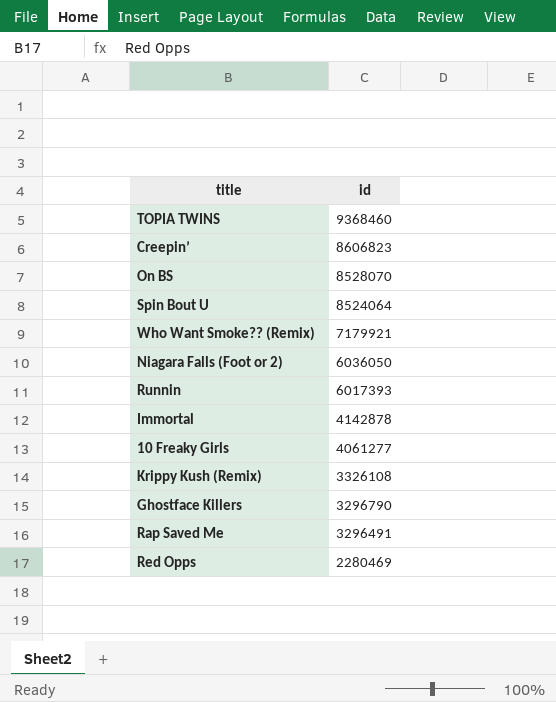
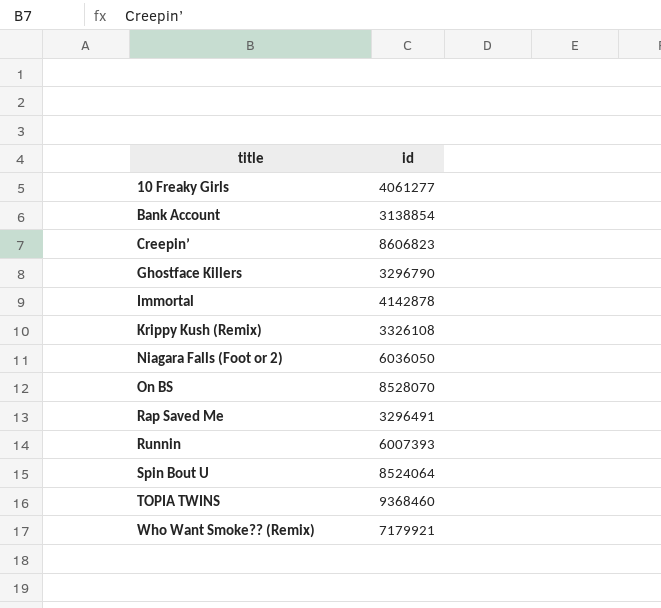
row order: id descending -> title ascending
row Red Opps: 2280469 -> none
row Bank Account: none -> 3138854
Runnin | id: 6017393 -> 6007393

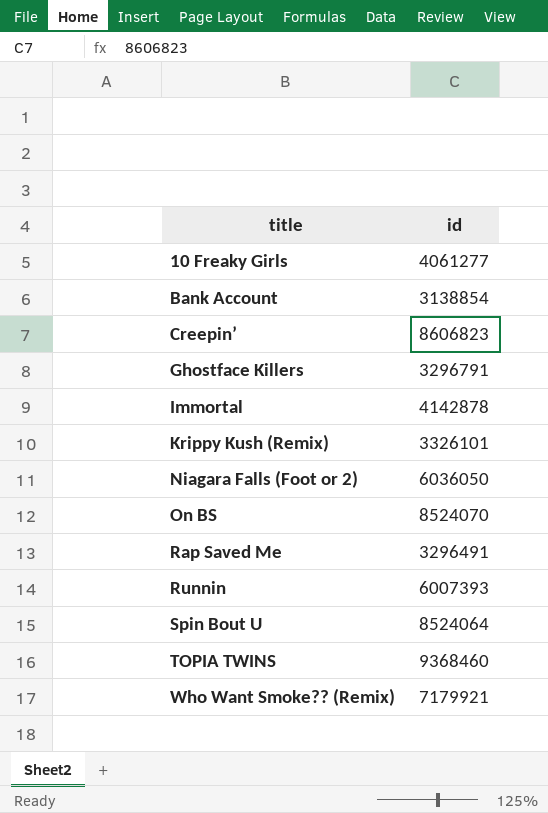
Ghostface Killers | id: 3296790 -> 3296791
Krippy Kush (Remix) | id: 3326108 -> 3326101
On BS | id: 8528070 -> 8524070

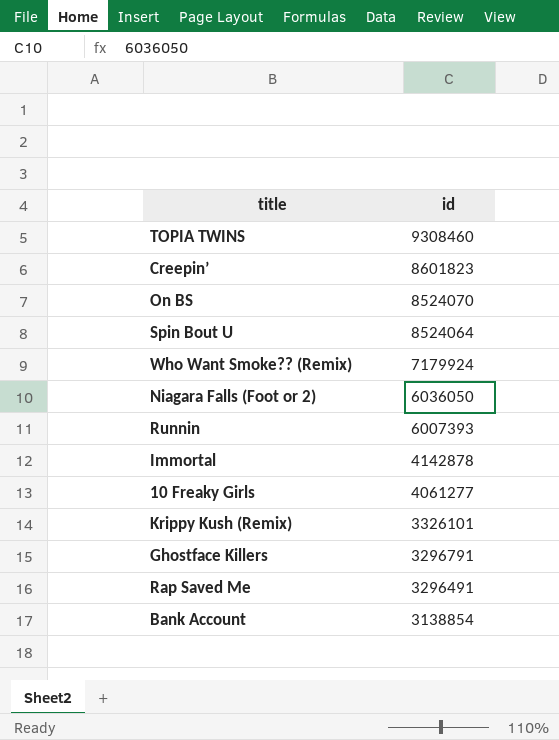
row order: title ascending -> id descending
TOPIA TWINS | id: 9368460 -> 9308460
Creepin’ | id: 8606823 -> 8601823
Who Want Smoke?? (Remix) | id: 7179921 -> 7179924

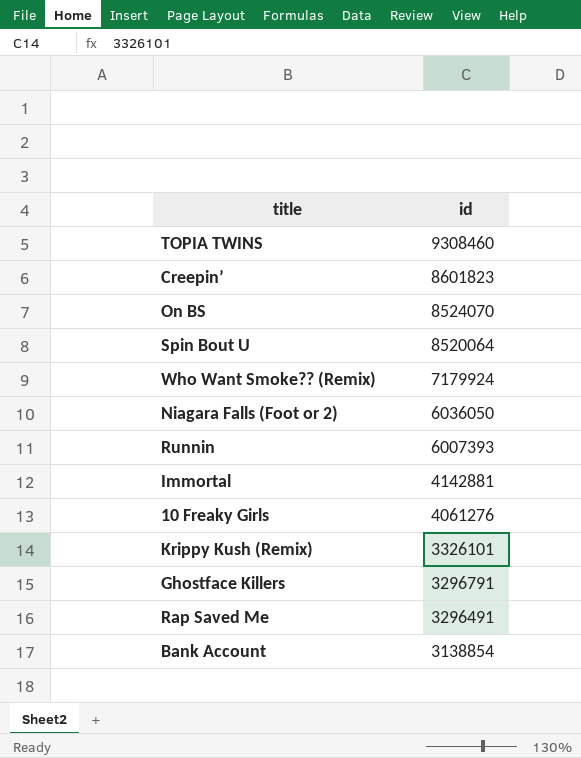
Spin Bout U | id: 8524064 -> 8520064
Immortal | id: 4142878 -> 4142881
10 Freaky Girls | id: 4061277 -> 4061276

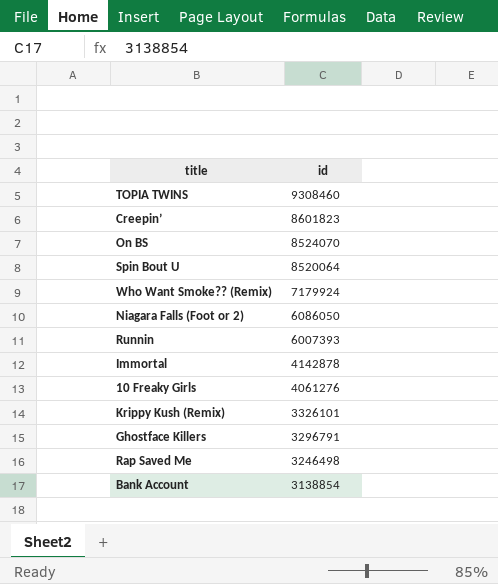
Niagara Falls (Foot or 2) | id: 6036050 -> 6086050
Immortal | id: 4142881 -> 4142878
Rap Saved Me | id: 3296491 -> 3246498

